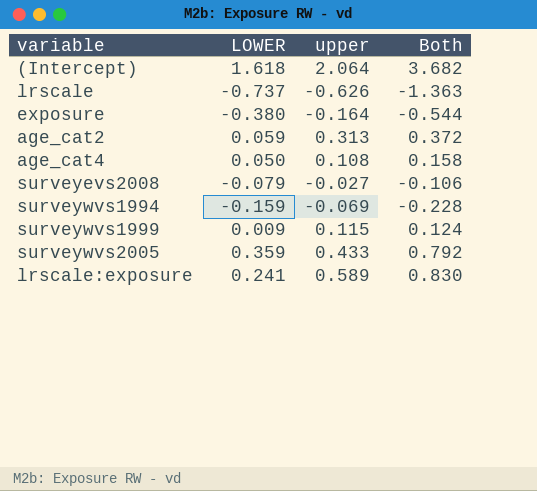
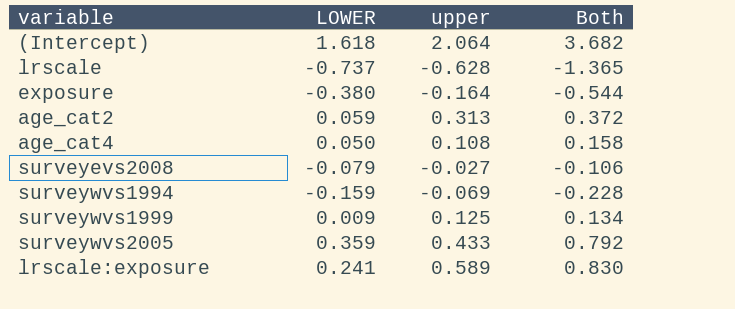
lrscale | upper: -0.626 -> -0.628
lrscale | Both: -1.363 -> -1.365
surveywvs1999 | upper: 0.115 -> 0.125
surveywvs1999 | Both: 0.124 -> 0.134

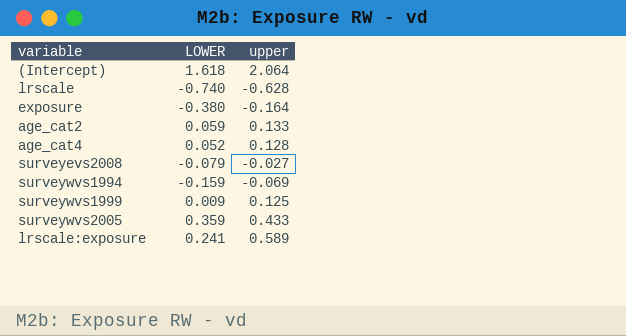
column Both | formula: [LOWER] + [upper] -> none
lrscale | LOWER: -0.737 -> -0.740
age_cat2 | upper: 0.313 -> 0.133
age_cat4 | LOWER: 0.050 -> 0.052
age_cat4 | upper: 0.108 -> 0.128

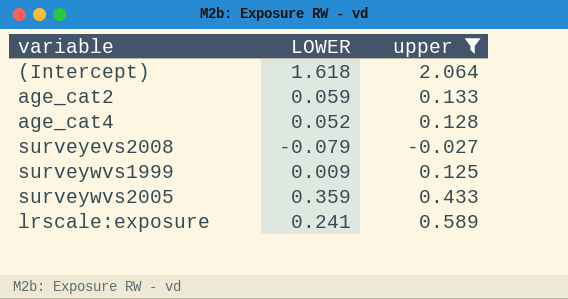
filter: none -> upper >= -0.027

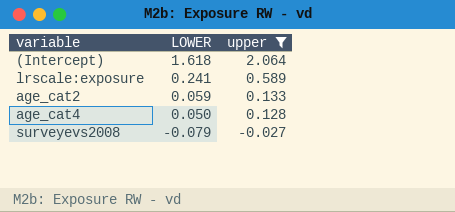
row order: none -> LOWER descending
row surveywvs1999: 0.009 | 0.125 -> none
row surveywvs2005: 0.359 | 0.433 -> none
age_cat4 | LOWER: 0.052 -> 0.050

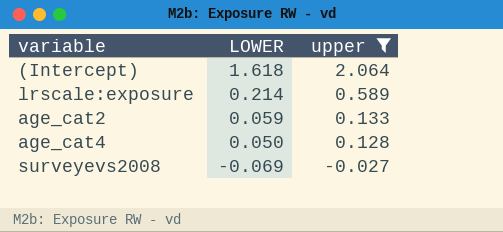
lrscale:exposure | LOWER: 0.241 -> 0.214
surveyevs2008 | LOWER: -0.079 -> -0.069

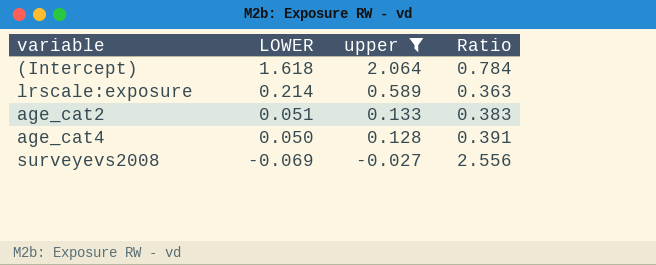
column Ratio | formula: none -> [LOWER] / [upper]
age_cat2 | LOWER: 0.059 -> 0.051

